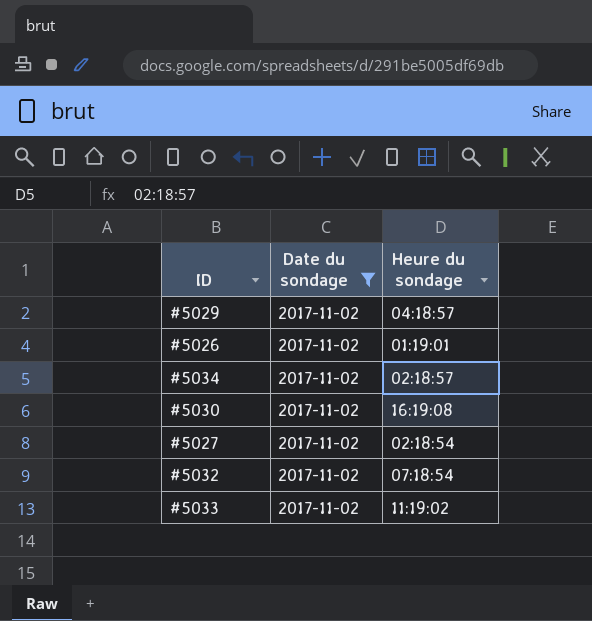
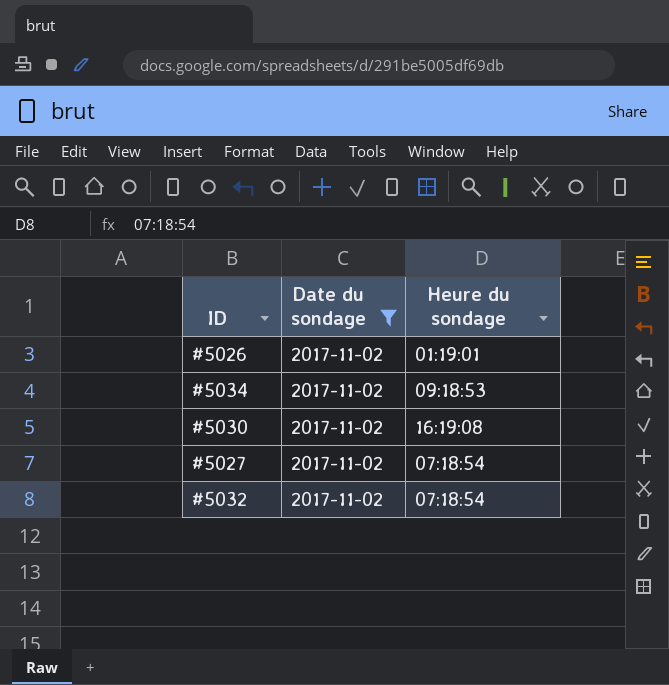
row #5029: 2017-11-02 | 04:18:57 -> none
row #5033: 2017-11-02 | 11:19:02 -> none
#5034 | Heure du sondage: 02:18:57 -> 09:18:53
#5027 | Heure du sondage: 02:18:54 -> 07:18:54

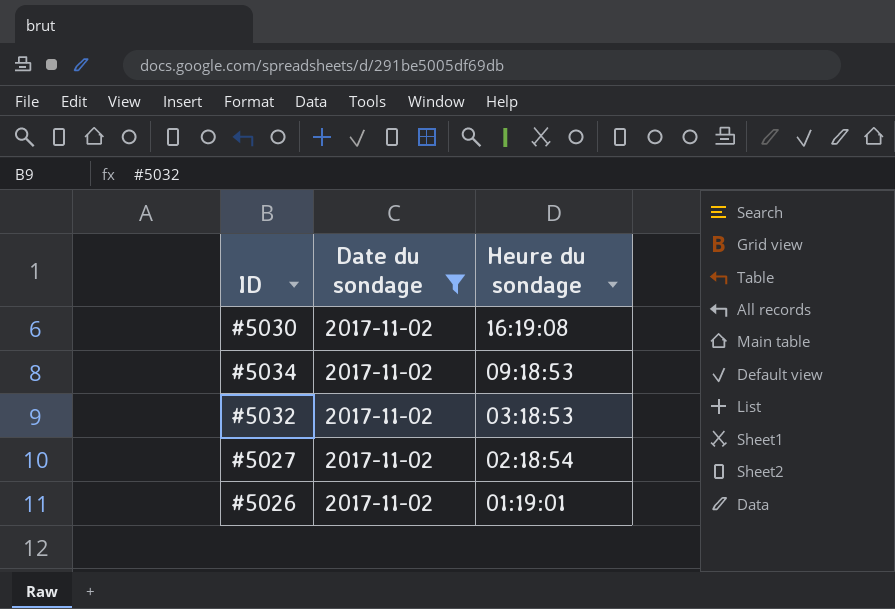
row order: none -> Heure du sondage descending
#5032 | Heure du sondage: 07:18:54 -> 03:18:53
#5027 | Heure du sondage: 07:18:54 -> 02:18:54

